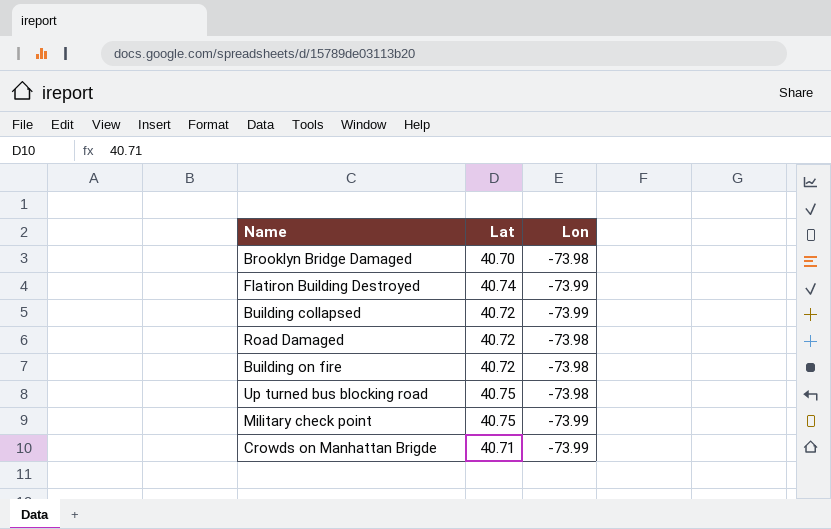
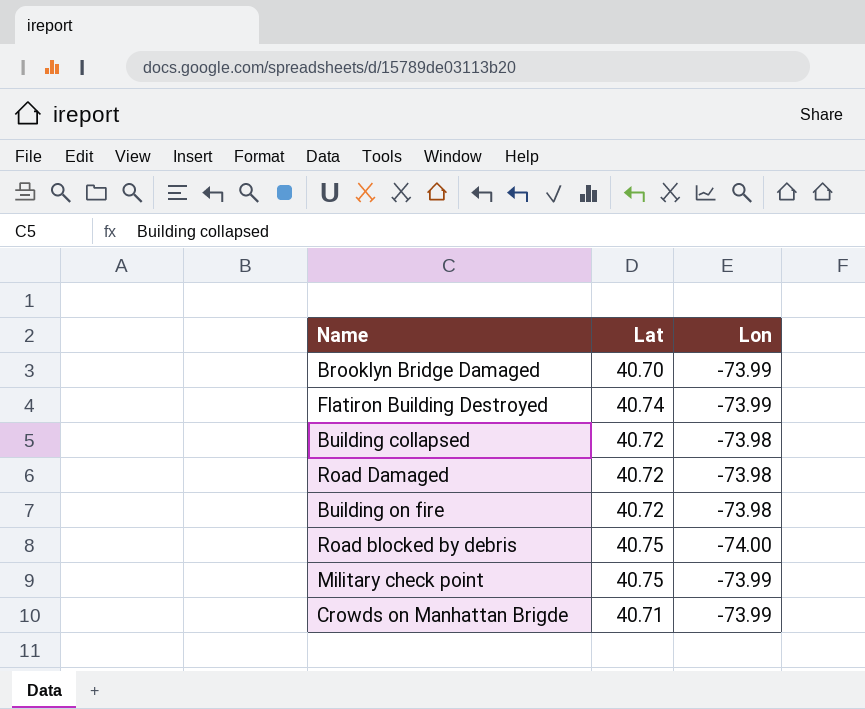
row Up turned bus blocking road: 40.75 | -73.98 -> none
Brooklyn Bridge Damaged | Lon: -73.98 -> -73.99
Building collapsed | Lon: -73.99 -> -73.98
row Road blocked by debris: none -> 40.75 | -74.00

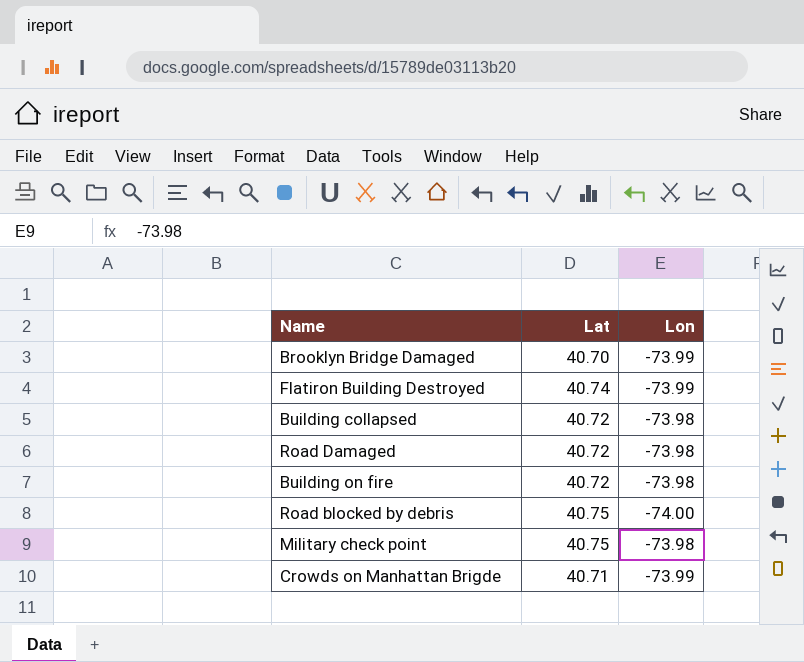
Military check point | Lon: -73.99 -> -73.98

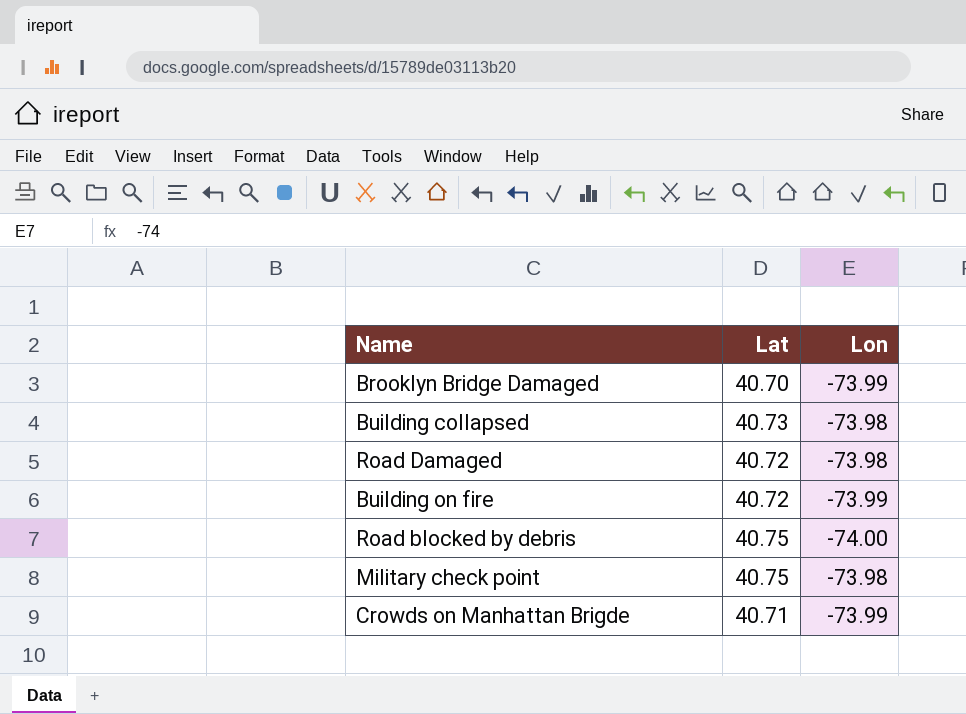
row Flatiron Building Destroyed: 40.74 | -73.99 -> none
Building collapsed | Lat: 40.72 -> 40.73
Building on fire | Lon: -73.98 -> -73.99

